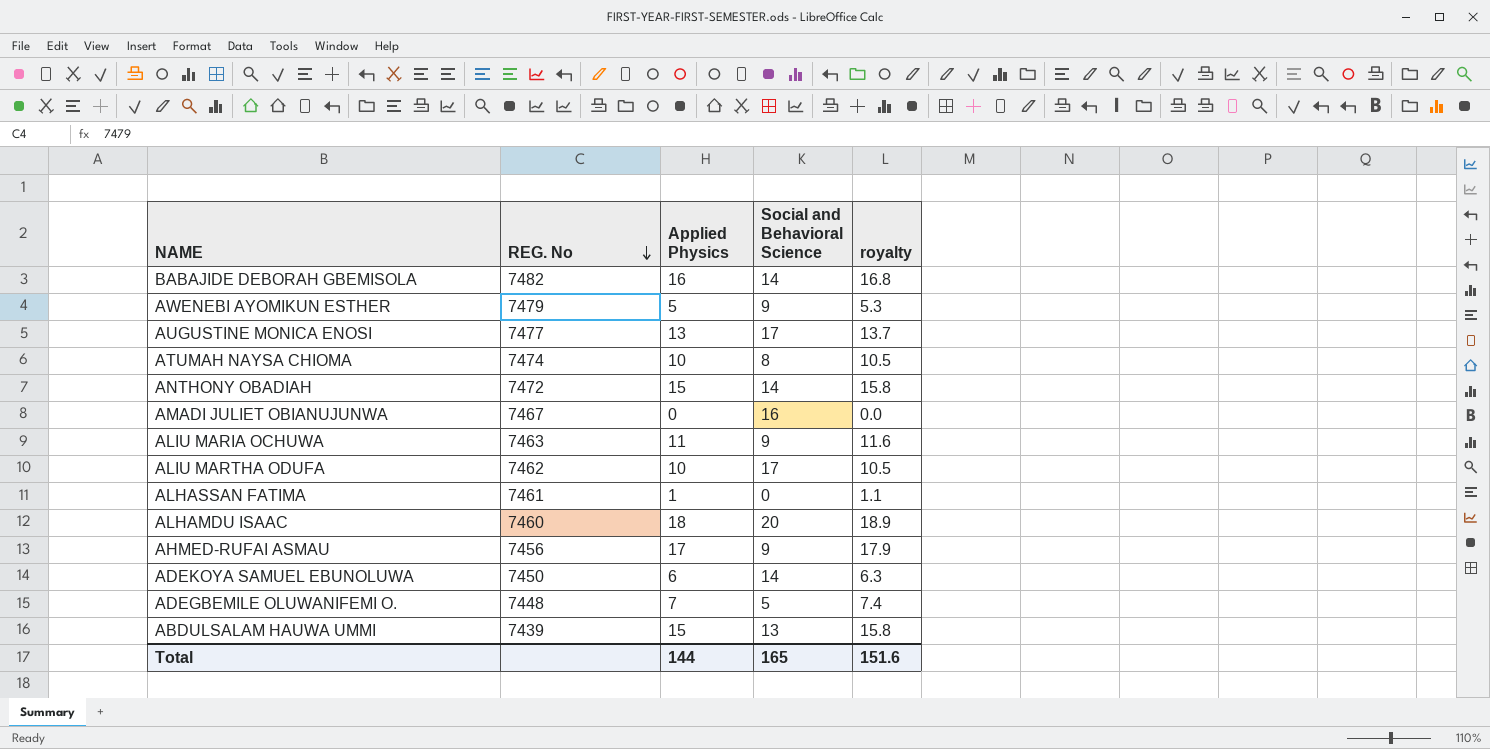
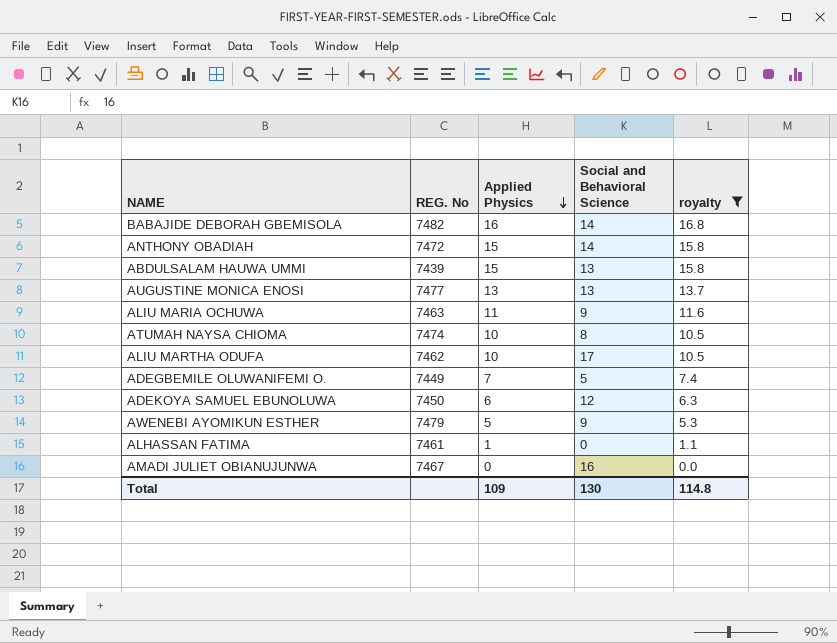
filter: none -> royalty <= 16.8
row order: REG. No descending -> Applied Physics descending
AUGUSTINE MONICA ENOSI | Social and Behavioral Science: 17 -> 13
ADEGBEMILE OLUWANIFEMI O. | REG. No: 7448 -> 7449
ADEKOYA SAMUEL EBUNOLUWA | Social and Behavioral Science: 14 -> 12
Total | Applied Physics: 144 -> 109
Total | Social and Behavioral Science: 165 -> 130
Total | royalty: 151.6 -> 114.8

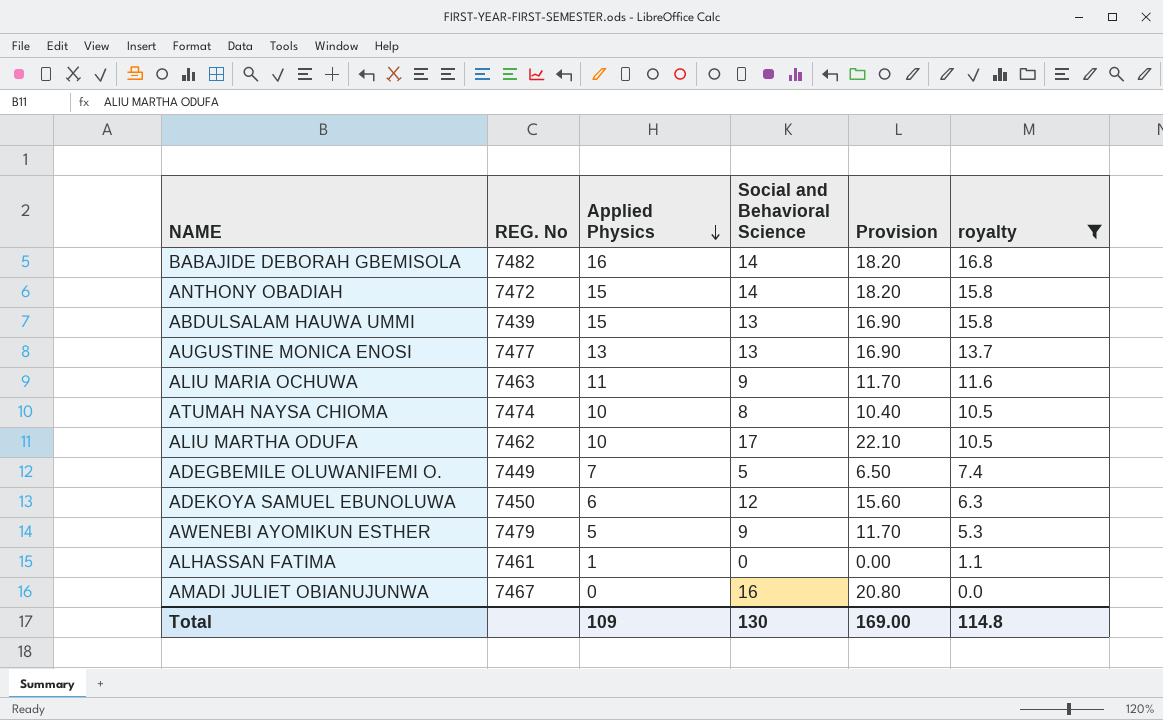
column Provision | formula: none -> [Social and Behavioral Science] * 1.3

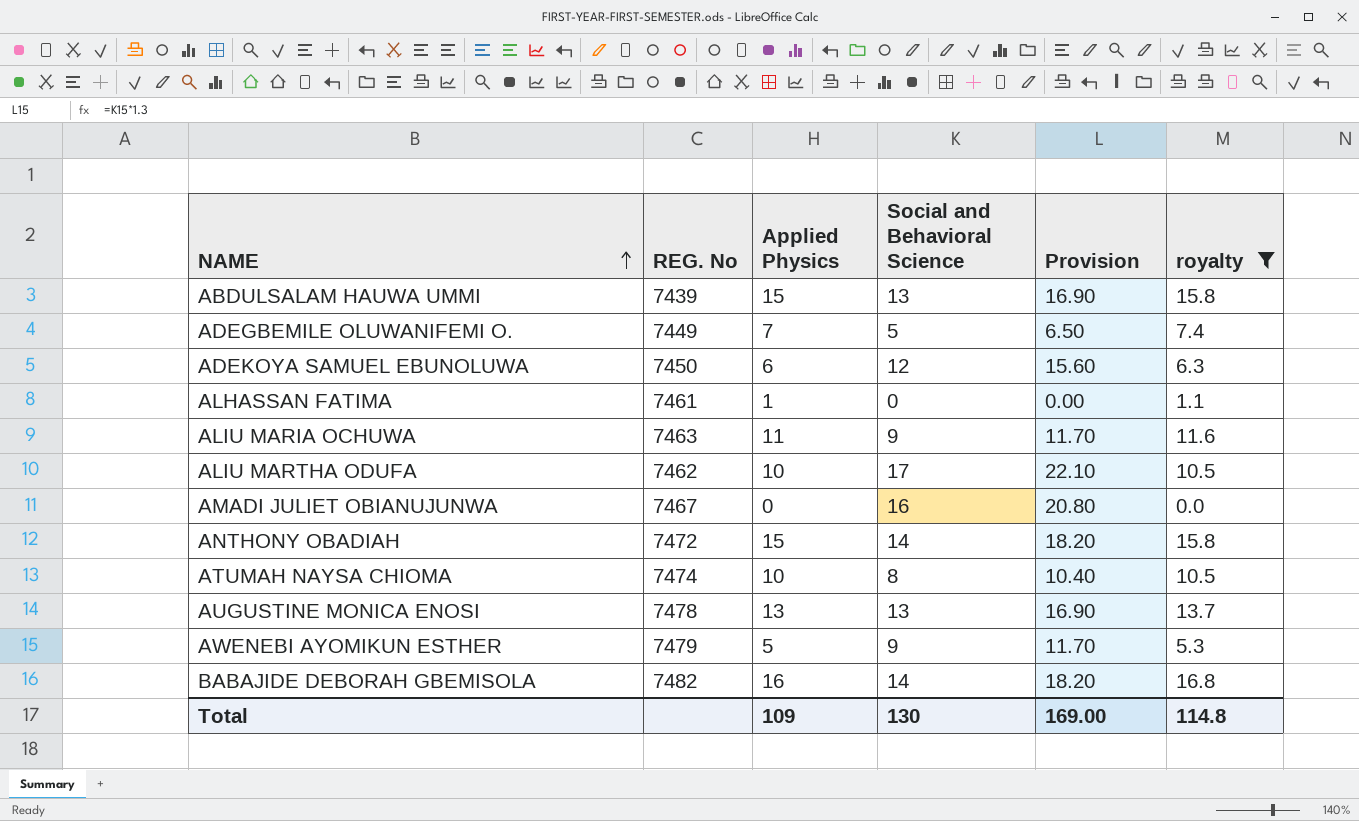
row order: Applied Physics descending -> NAME ascending
AUGUSTINE MONICA ENOSI | REG. No: 7477 -> 7478

